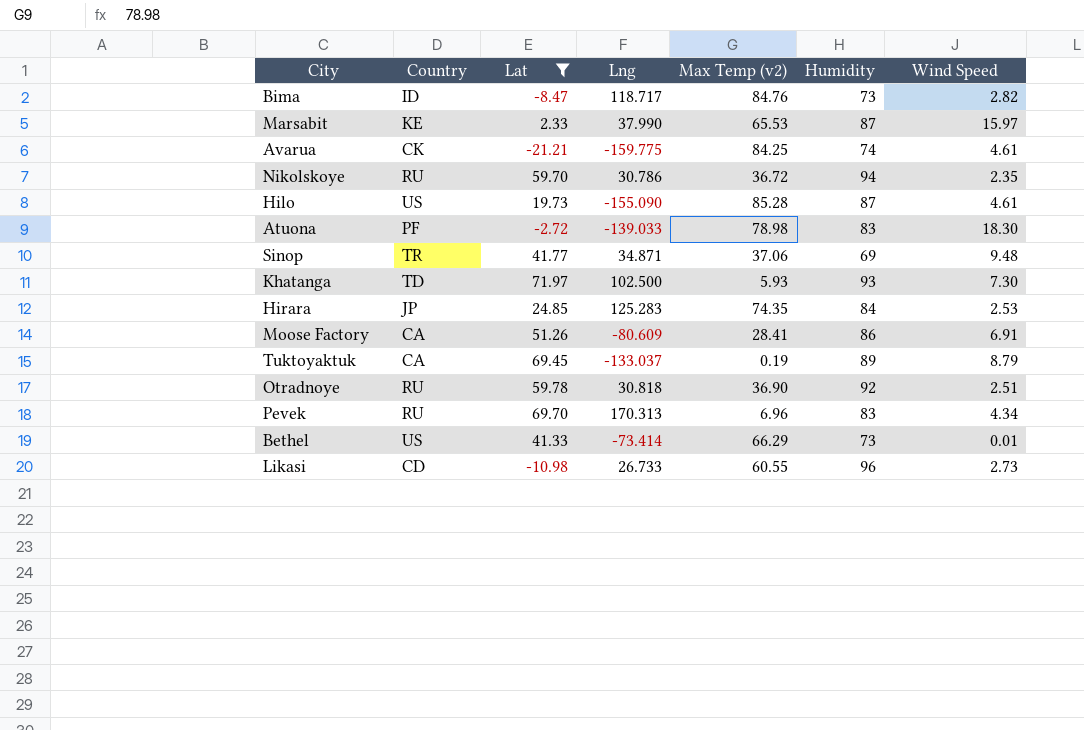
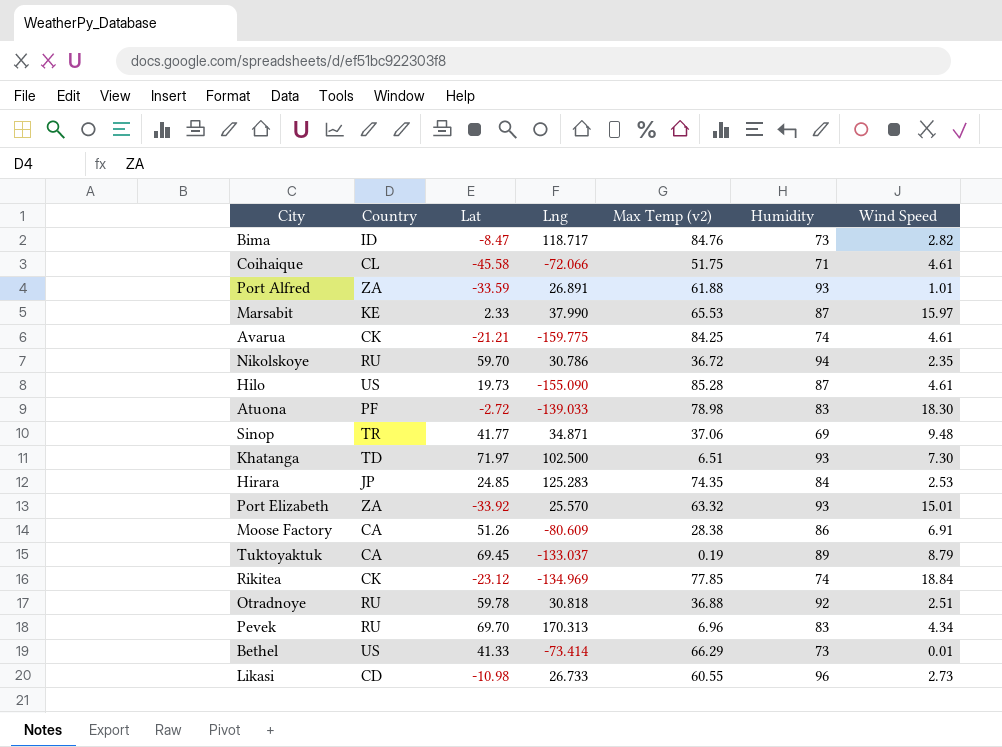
filter: Lat >= -21.21 -> none
Khatanga | Max Temp (v2): 5.93 -> 6.51
Moose Factory | Max Temp (v2): 28.41 -> 28.38
Otradnoye | Max Temp (v2): 36.90 -> 36.88

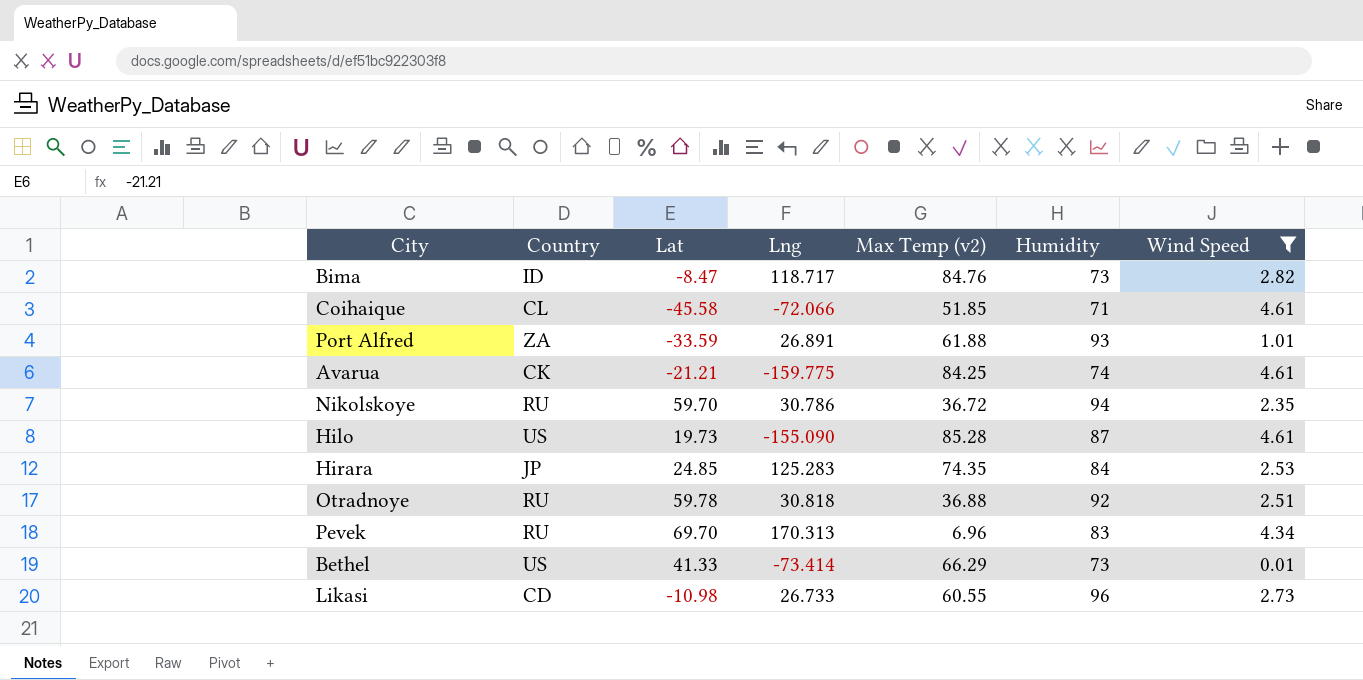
filter: none -> Wind Speed <= 4.61
Coihaique | Max Temp (v2): 51.75 -> 51.85

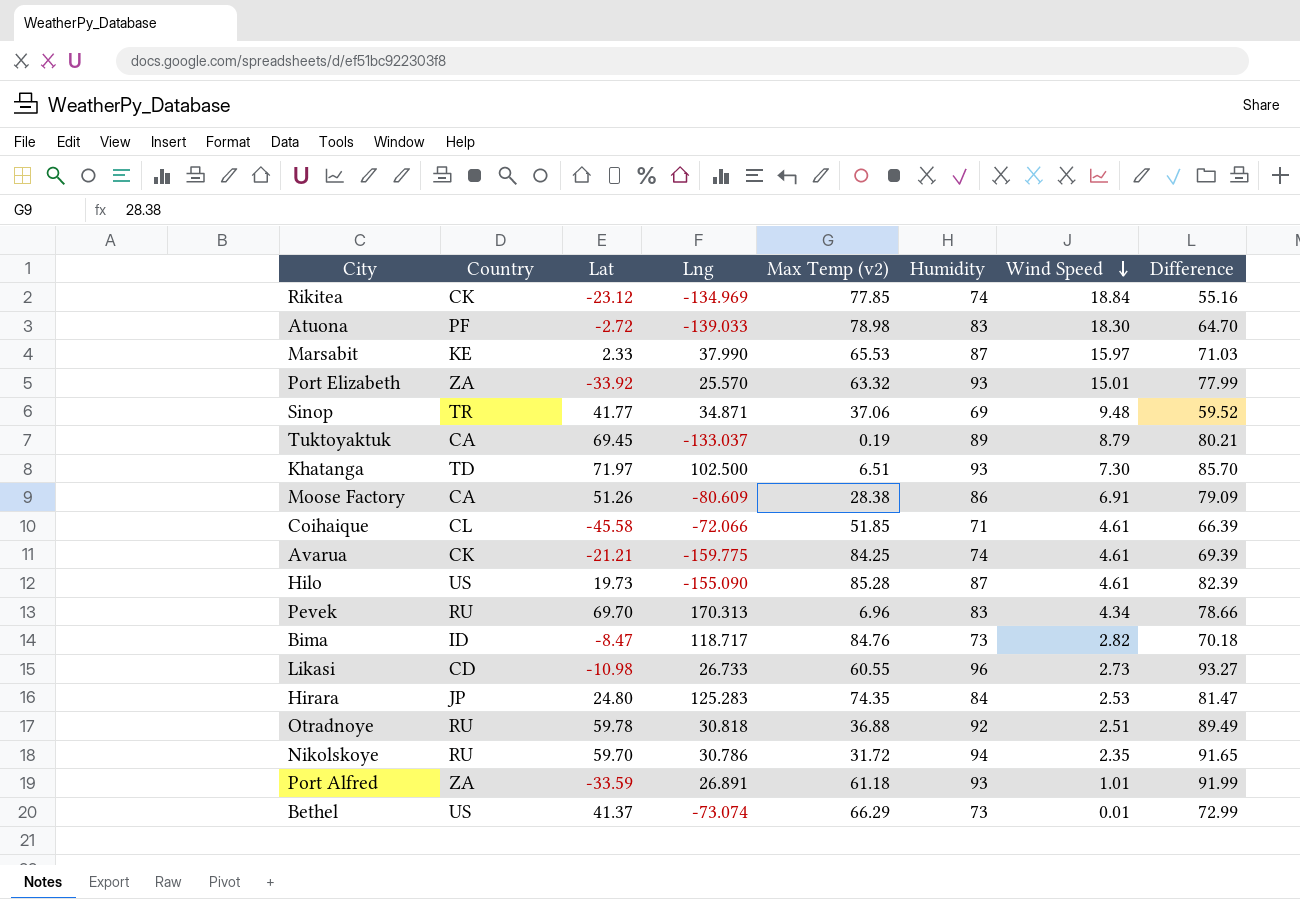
filter: Wind Speed <= 4.61 -> none
row order: none -> Wind Speed descending
column Difference | formula: none -> [Humidity] - [Wind Speed]
Hirara | Lat: 24.85 -> 24.80
Nikolskoye | Max Temp (v2): 36.72 -> 31.72
Port Alfred | Max Temp (v2): 61.88 -> 61.18
Bethel | Lat: 41.33 -> 41.37
Bethel | Lng: -73.414 -> -73.074

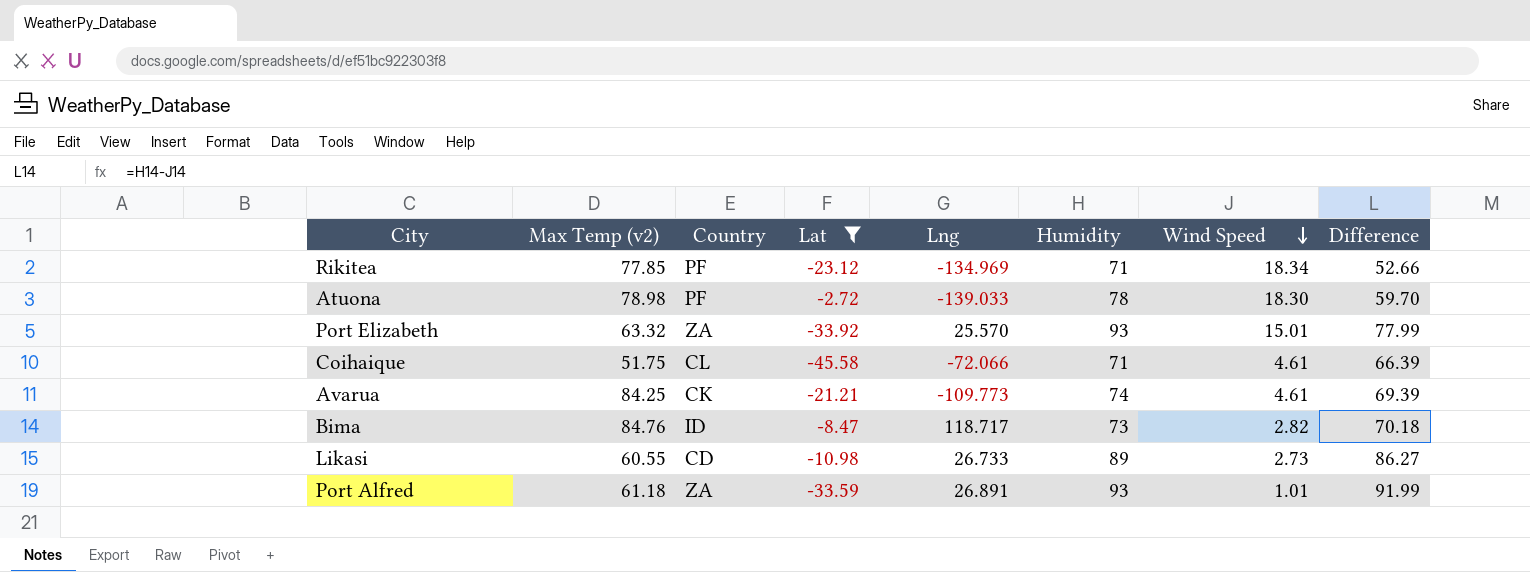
filter: none -> Lat <= -2.72
column Max Temp (v2) | position: 5 -> 2
Rikitea | Country: CK -> PF
Rikitea | Humidity: 74 -> 71
Rikitea | Wind Speed: 18.84 -> 18.34
Rikitea | Difference: 55.16 -> 52.66
Atuona | Humidity: 83 -> 78
Atuona | Difference: 64.70 -> 59.70
Coihaique | Max Temp (v2): 51.85 -> 51.75
Avarua | Lng: -159.775 -> -109.773
Likasi | Humidity: 96 -> 89
Likasi | Difference: 93.27 -> 86.27

